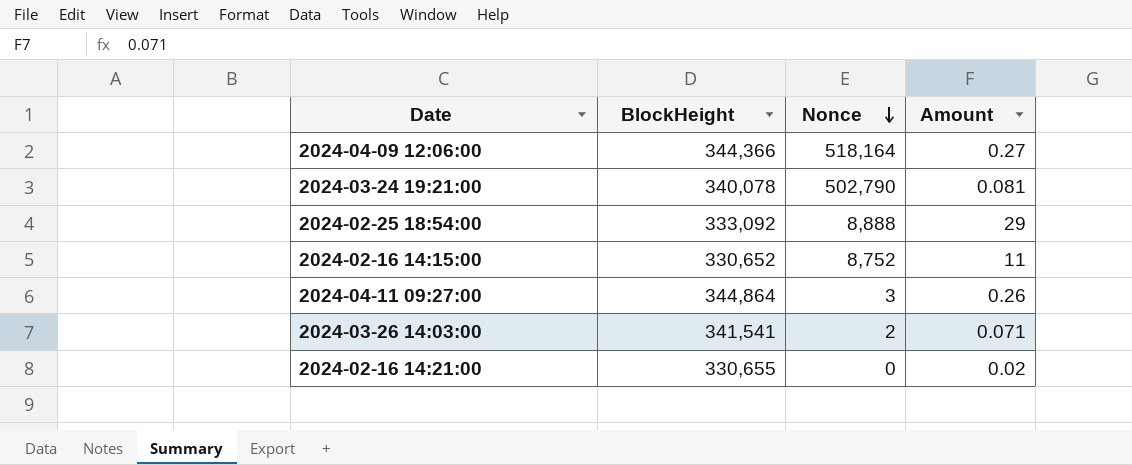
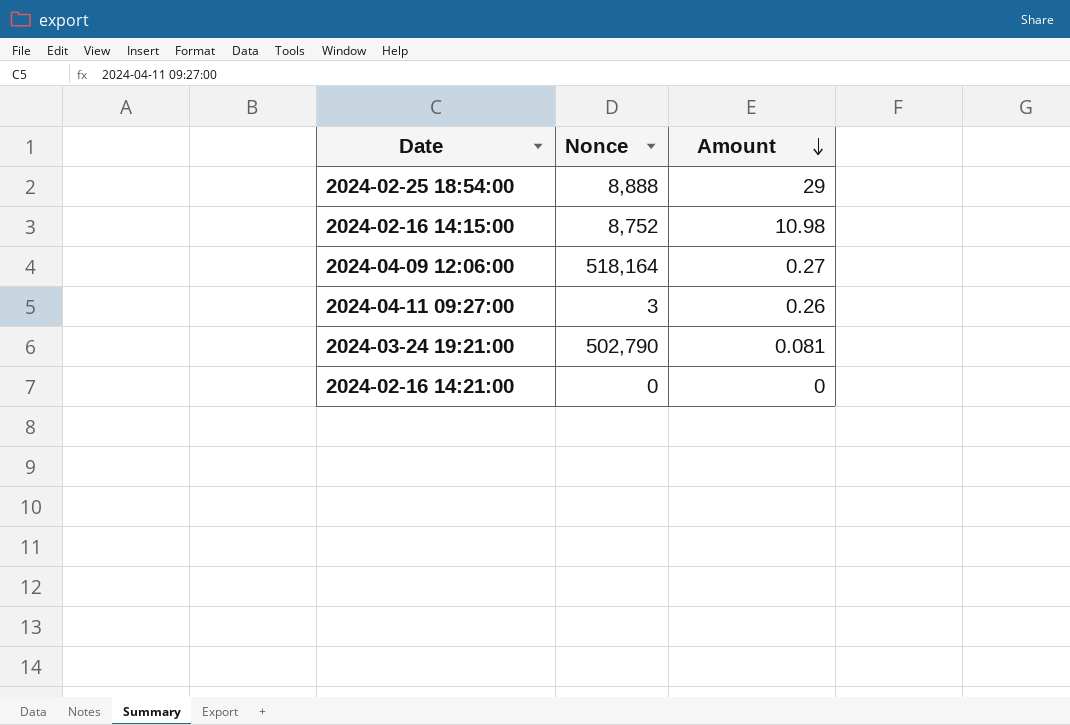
row order: Nonce descending -> Amount descending
column BlockHeight | position: 2 -> none
row 2024-03-26 14:03:00: 341,541 | 2 | 0.071 -> none
2024-02-16 14:15:00 | Amount: 11 -> 10.98
2024-02-16 14:21:00 | Amount: 0.02 -> 0

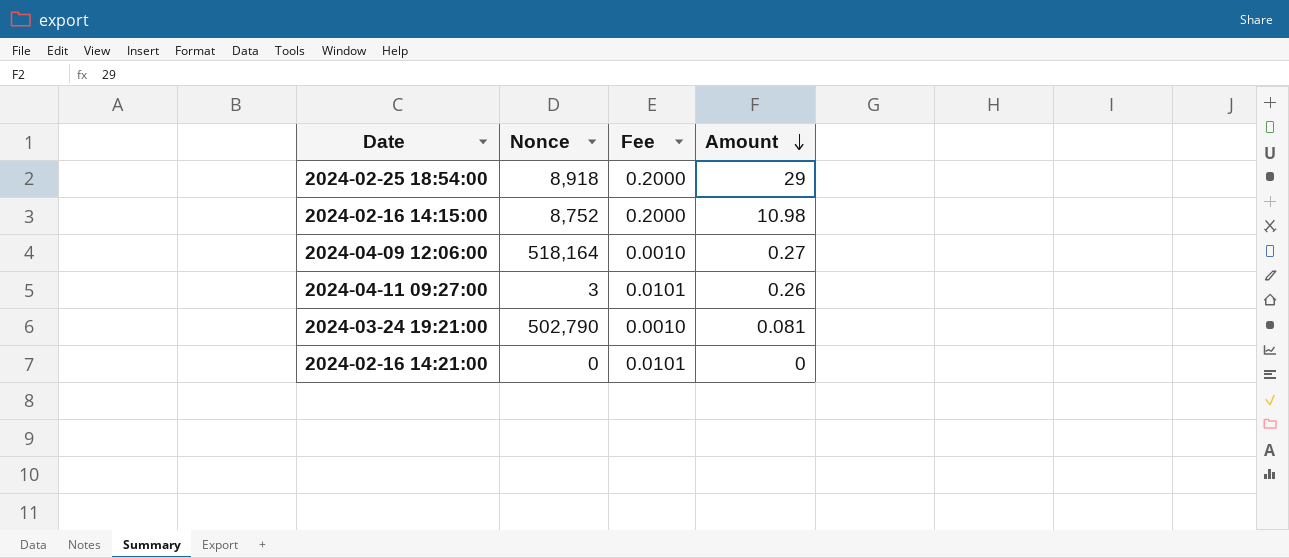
column Fee | position: none -> 3
2024-02-25 18:54:00 | Nonce: 8,888 -> 8,918

